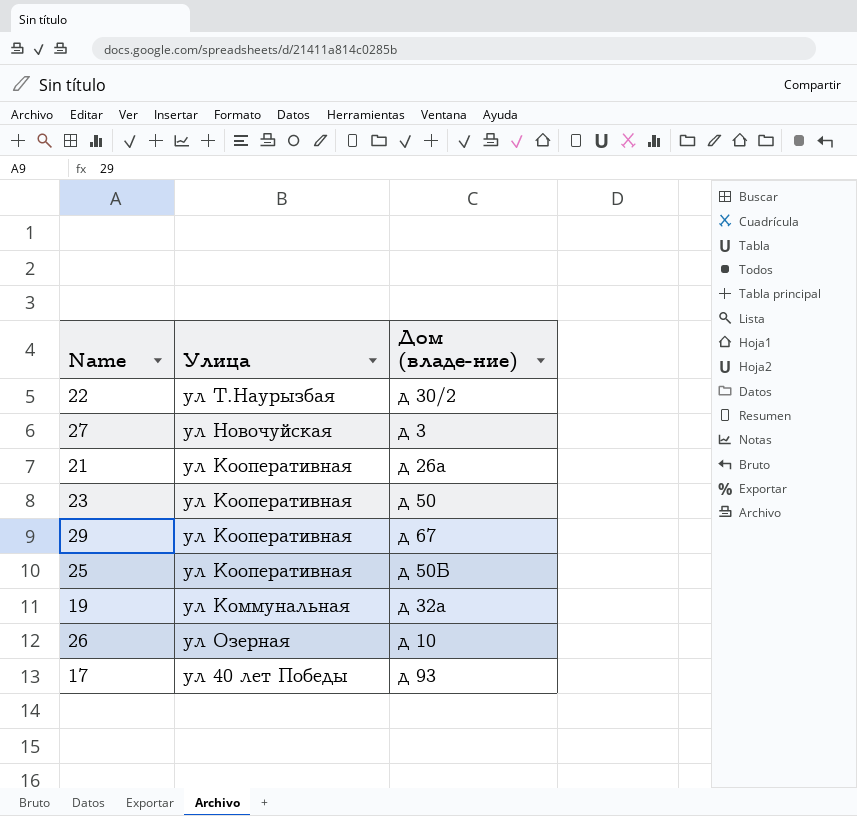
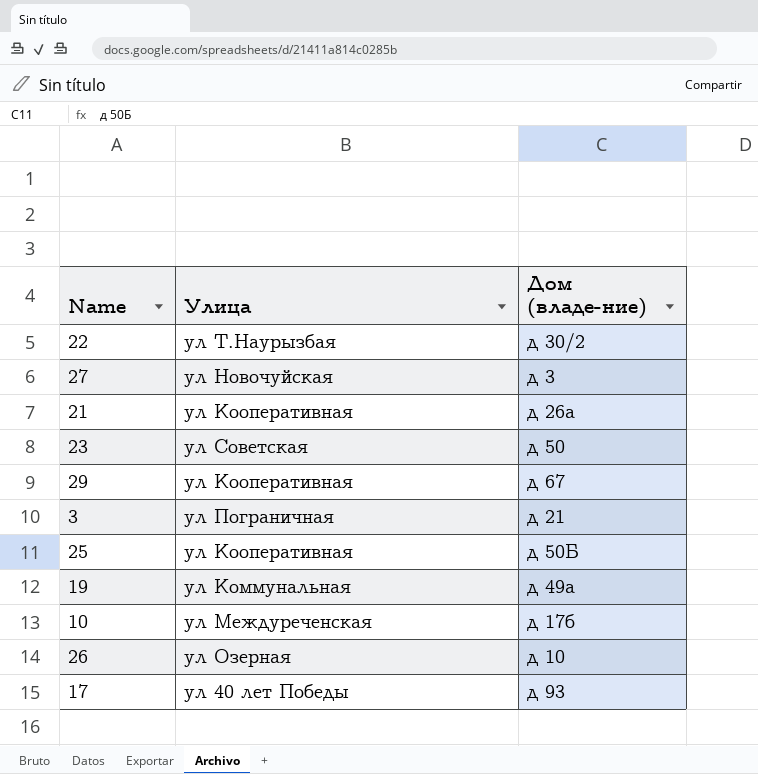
23 | Улица: ул Кооперативная -> ул Советская
row 3: none -> ул Пограничная | д 21
19 | Дом (владе-ние): д 32а -> д 49а
row 10: none -> ул Междуреченская | д 17б

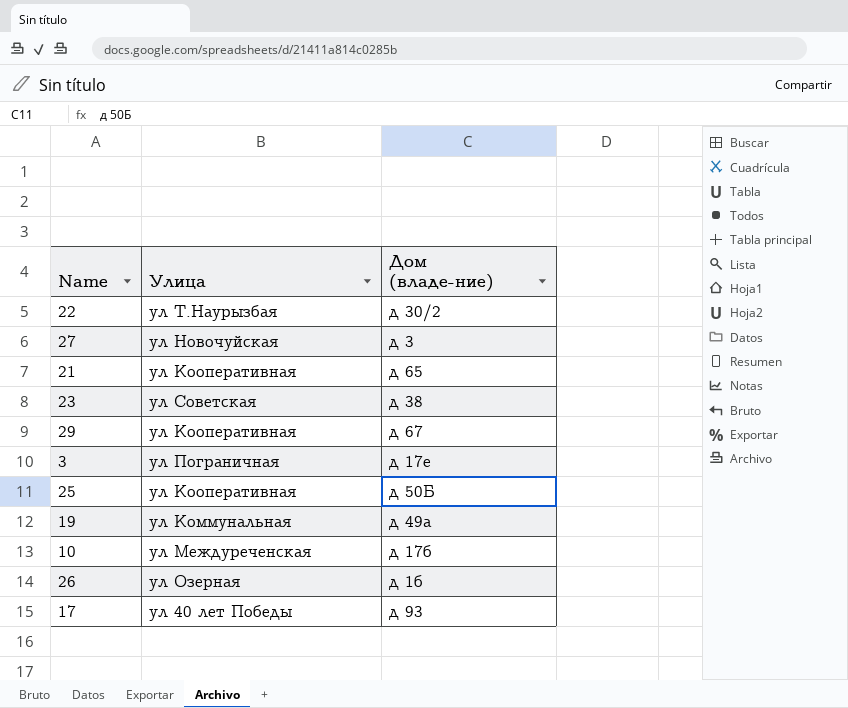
21 | Дом (владе-ние): д 26а -> д 65
23 | Дом (владе-ние): д 50 -> д 38
3 | Дом (владе-ние): д 21 -> д 17е
26 | Дом (владе-ние): д 10 -> д 1б

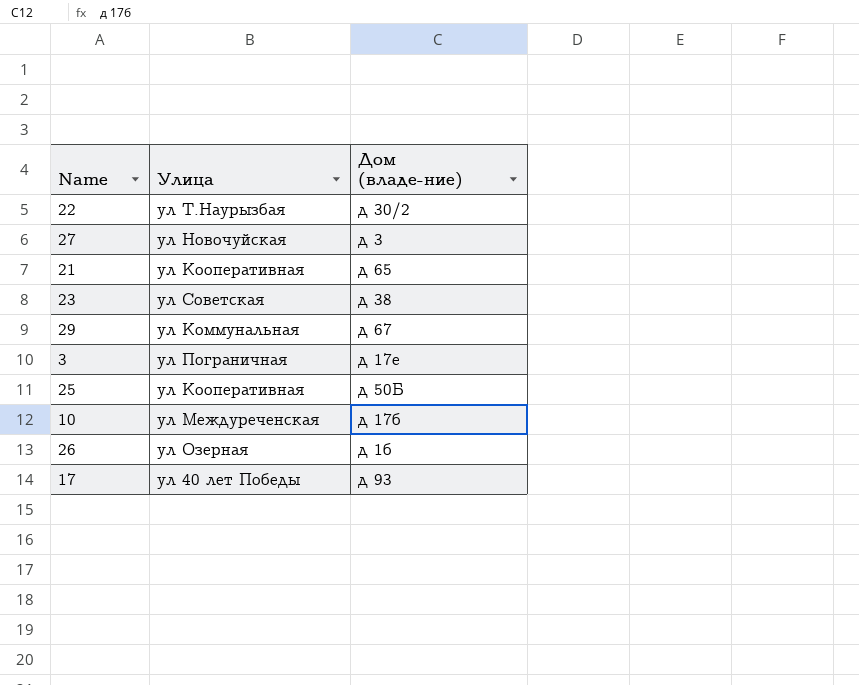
row 19: ул Коммунальная | д 49а -> none
29 | Улица: ул Кооперативная -> ул Коммунальная

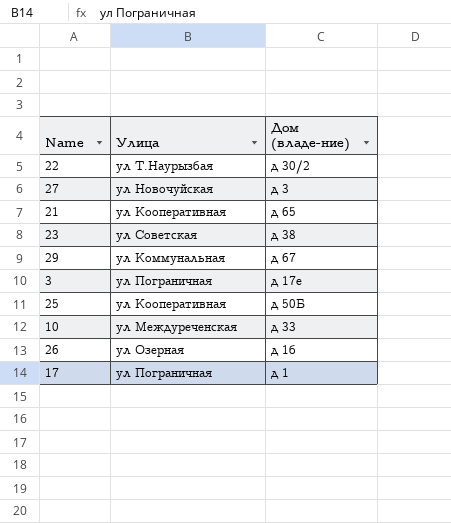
10 | Дом (владе-ние): д 17б -> д 33
17 | Улица: ул 40 лет Победы -> ул Пограничная
17 | Дом (владе-ние): д 93 -> д 1

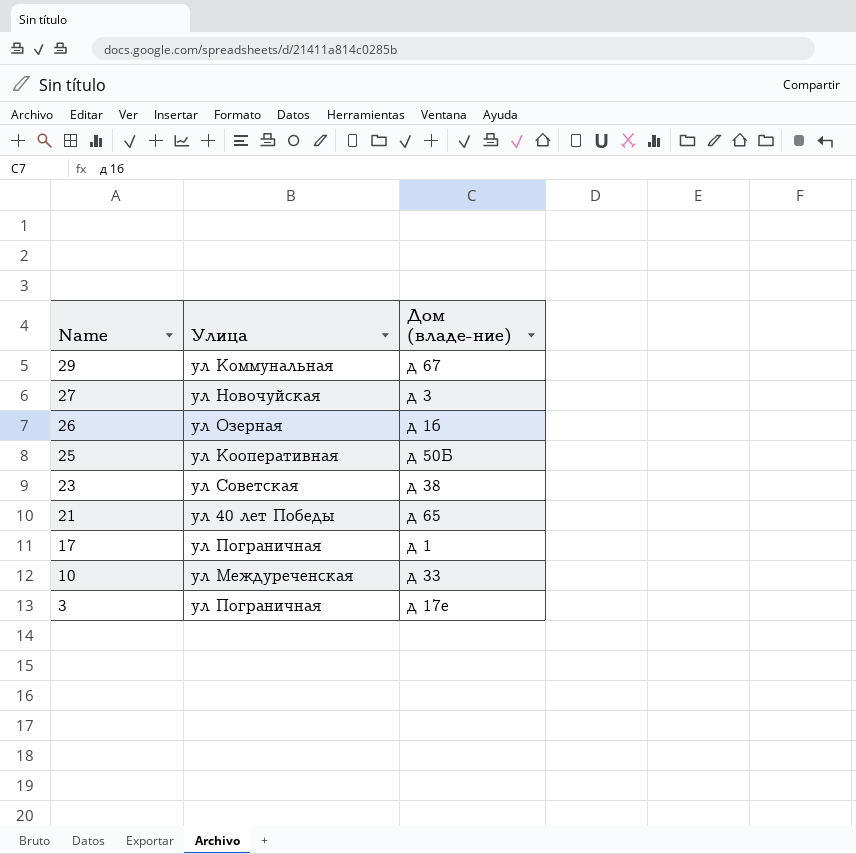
row order: none -> Name descending
row 22: ул Т.Наурызбая | д 30/2 -> none
21 | Улица: ул Кооперативная -> ул 40 лет Победы

